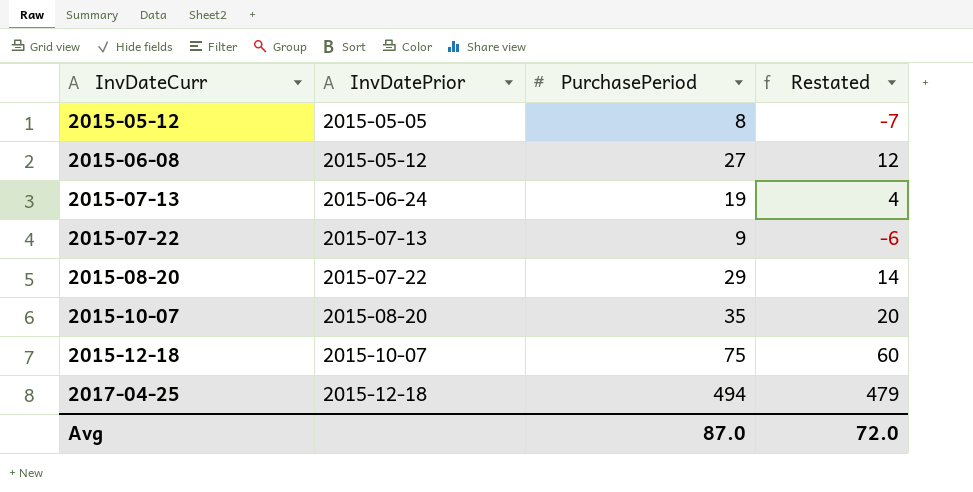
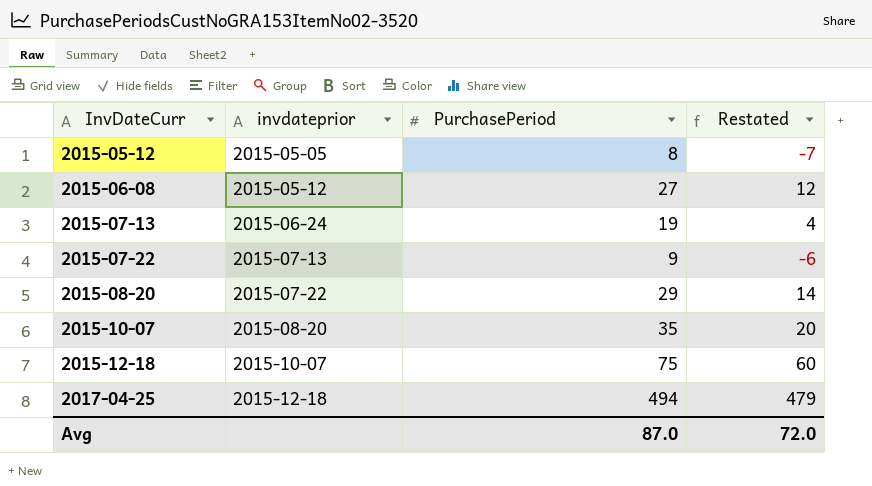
column name: InvDatePrior -> invdateprior

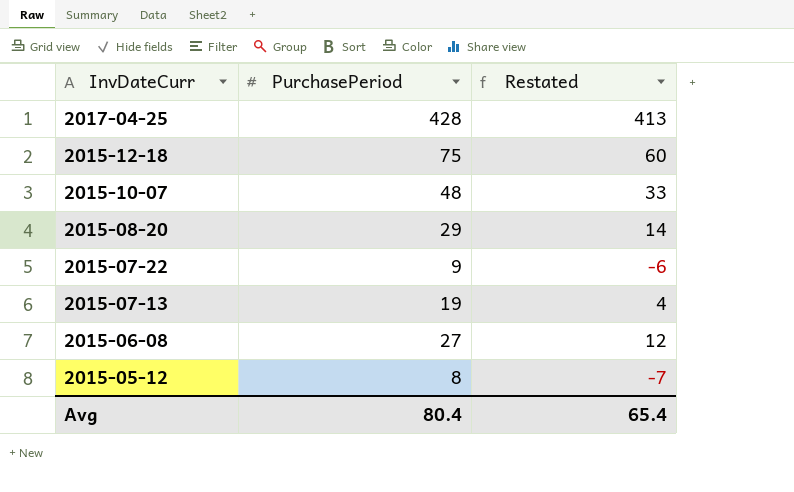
row order: InvDateCurr ascending -> InvDateCurr descending
column invdateprior | position: 2 -> none
2017-04-25 | PurchasePeriod: 494 -> 428
2017-04-25 | Restated: 479 -> 413
2015-10-07 | PurchasePeriod: 35 -> 48
2015-10-07 | Restated: 20 -> 33
Avg | PurchasePeriod: 87.0 -> 80.4
Avg | Restated: 72.0 -> 65.4

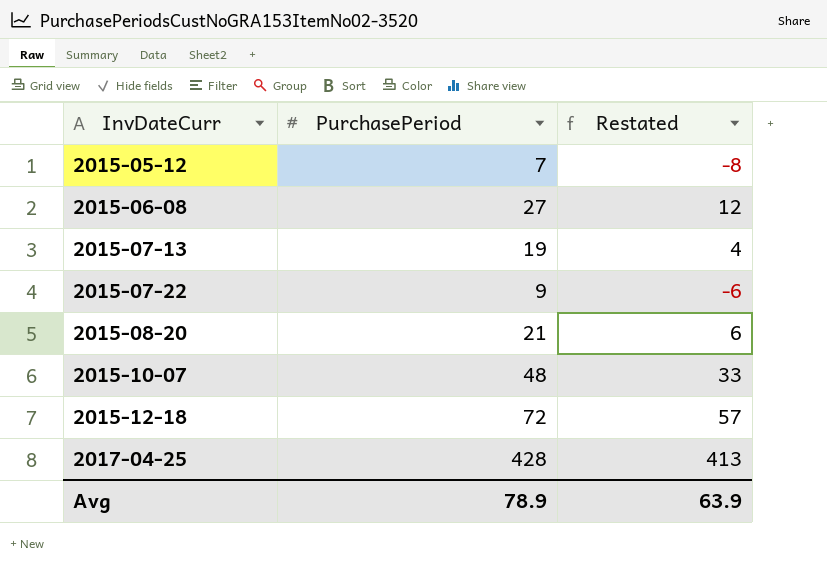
row order: InvDateCurr descending -> InvDateCurr ascending
2015-05-12 | PurchasePeriod: 8 -> 7
2015-05-12 | Restated: -7 -> -8
2015-08-20 | PurchasePeriod: 29 -> 21
2015-08-20 | Restated: 14 -> 6
2015-12-18 | PurchasePeriod: 75 -> 72
2015-12-18 | Restated: 60 -> 57
Avg | PurchasePeriod: 80.4 -> 78.9
Avg | Restated: 65.4 -> 63.9

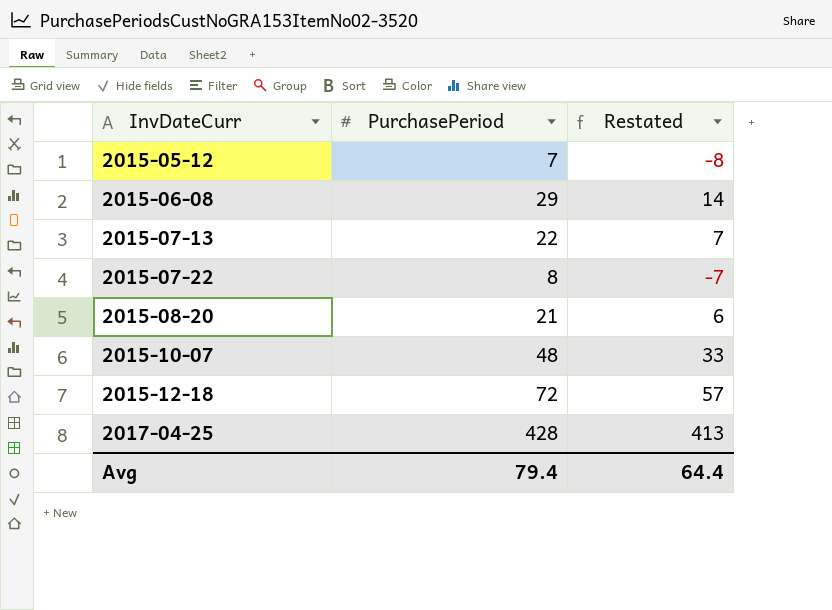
2015-06-08 | PurchasePeriod: 27 -> 29
2015-06-08 | Restated: 12 -> 14
2015-07-13 | PurchasePeriod: 19 -> 22
2015-07-13 | Restated: 4 -> 7
2015-07-22 | PurchasePeriod: 9 -> 8
2015-07-22 | Restated: -6 -> -7
Avg | PurchasePeriod: 78.9 -> 79.4
Avg | Restated: 63.9 -> 64.4

